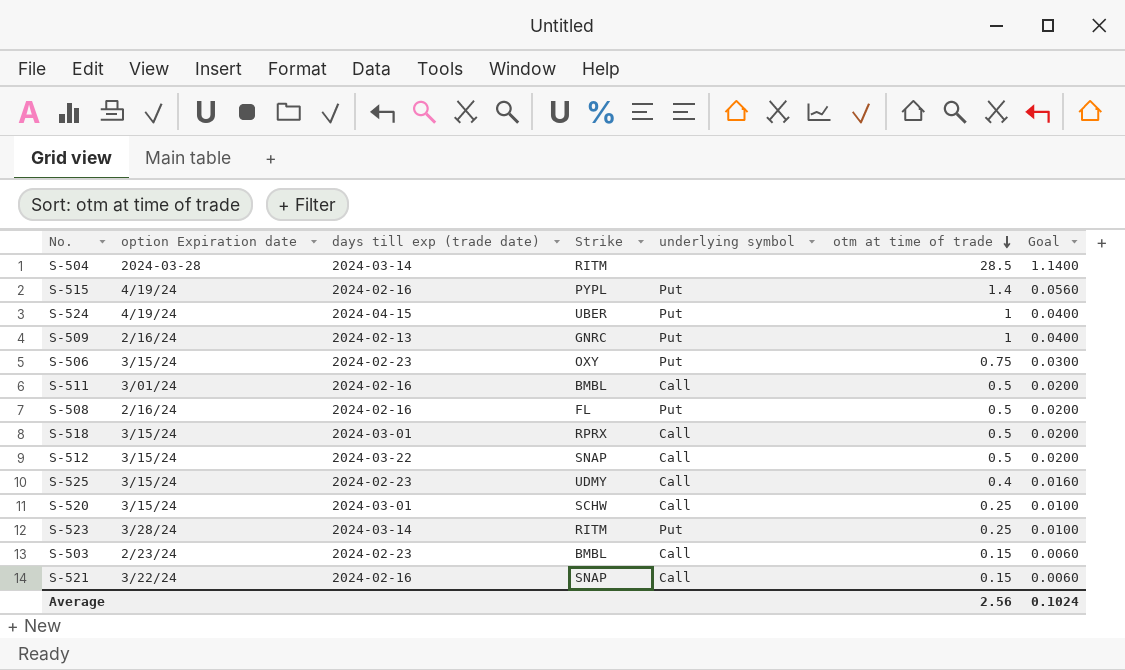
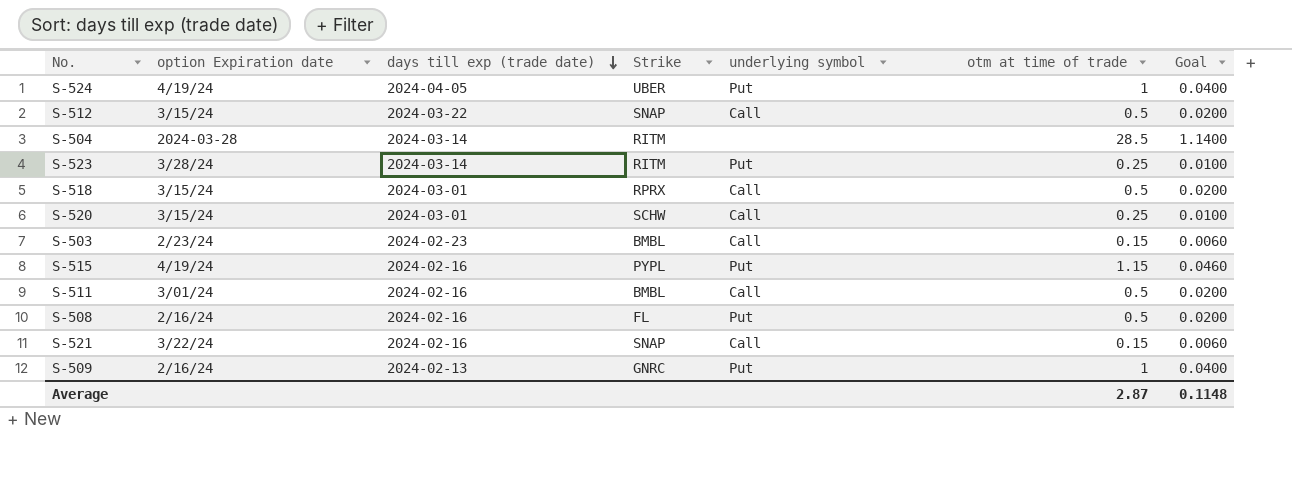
row order: otm at time of trade descending -> days till exp (trade date) descending
row S-506: 3/15/24 | 2024-02-23 | OXY | Put | 0.75 | 0.0300 -> none
row S-525: 3/15/24 | 2024-02-23 | UDMY | Call | 0.4 | 0.0160 -> none
S-524 | days till exp (trade date): 2024-04-15 -> 2024-04-05
S-515 | otm at time of trade: 1.4 -> 1.15
S-515 | Goal: 0.0560 -> 0.0460
Average | otm at time of trade: 2.56 -> 2.87
Average | Goal: 0.1024 -> 0.1148

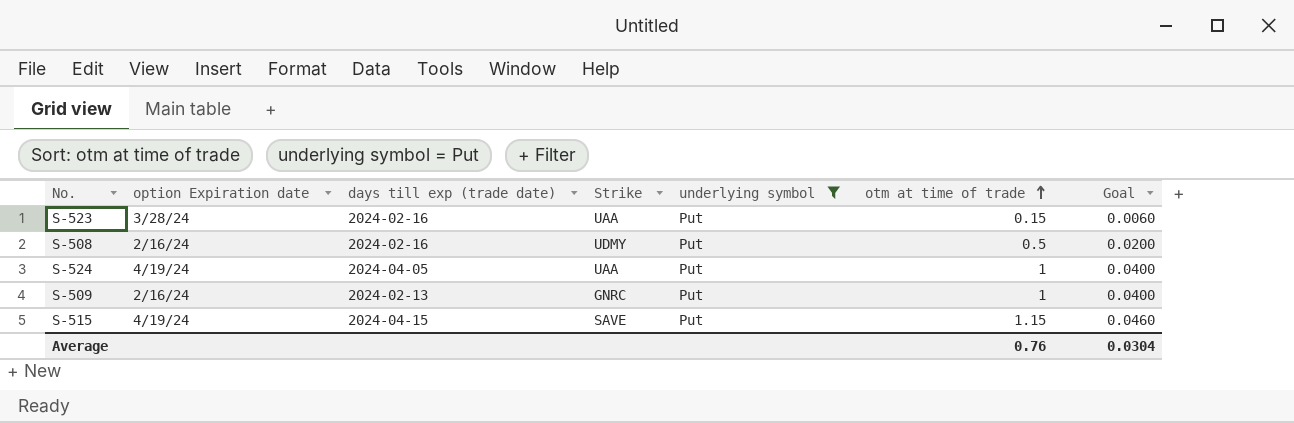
filter: none -> underlying symbol = Put
row order: days till exp (trade date) descending -> otm at time of trade ascending
S-523 | days till exp (trade date): 2024-03-14 -> 2024-02-16
S-523 | Strike: RITM -> UAA
S-523 | otm at time of trade: 0.25 -> 0.15
S-523 | Goal: 0.0100 -> 0.0060
S-508 | Strike: FL -> UDMY
S-524 | Strike: UBER -> UAA
S-515 | days till exp (trade date): 2024-02-16 -> 2024-04-15
S-515 | Strike: PYPL -> SAVE
Average | otm at time of trade: 2.87 -> 0.76
Average | Goal: 0.1148 -> 0.0304

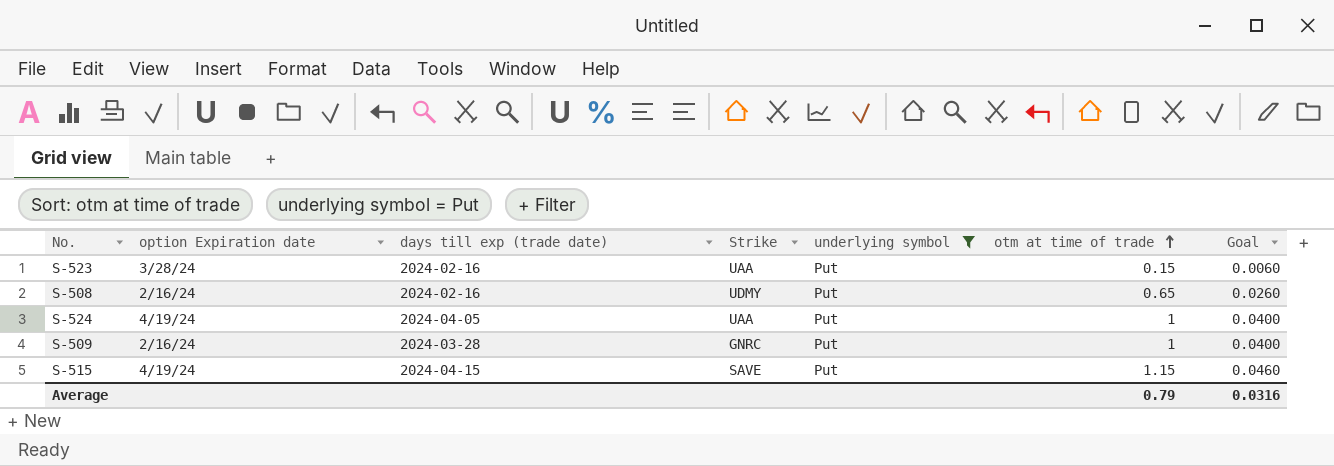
S-508 | otm at time of trade: 0.5 -> 0.65
S-508 | Goal: 0.0200 -> 0.0260
S-509 | days till exp (trade date): 2024-02-13 -> 2024-03-28
Average | otm at time of trade: 0.76 -> 0.79
Average | Goal: 0.0304 -> 0.0316

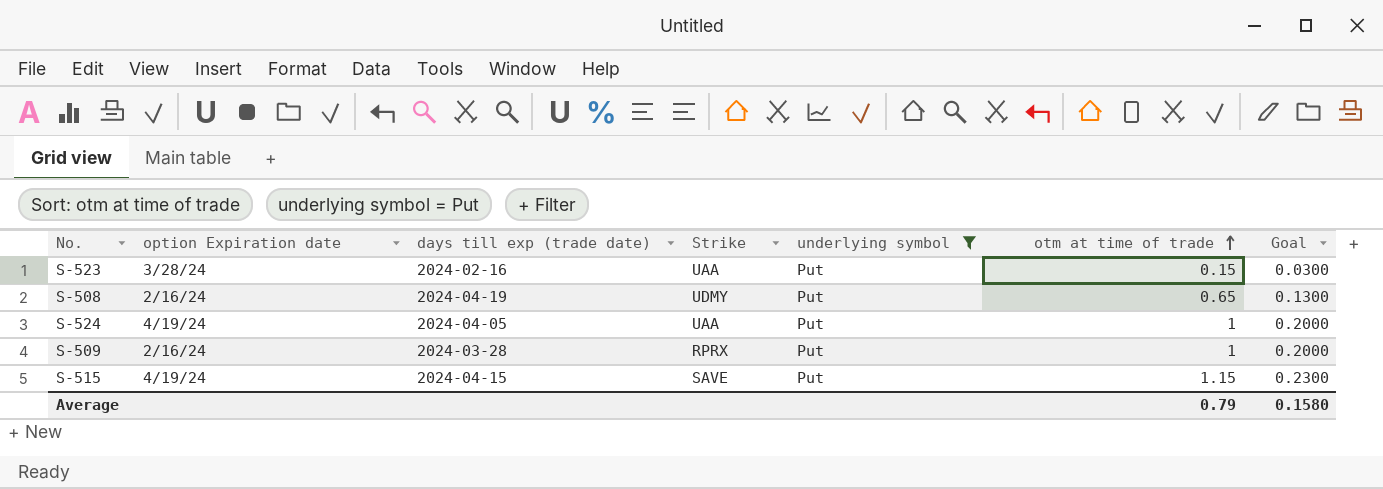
column Goal | formula: [otm at time of trade] * 0.04 -> [otm at time of trade] * 0.2
S-508 | days till exp (trade date): 2024-02-16 -> 2024-04-19
S-509 | Strike: GNRC -> RPRX
Average | Goal: 0.0316 -> 0.1580

